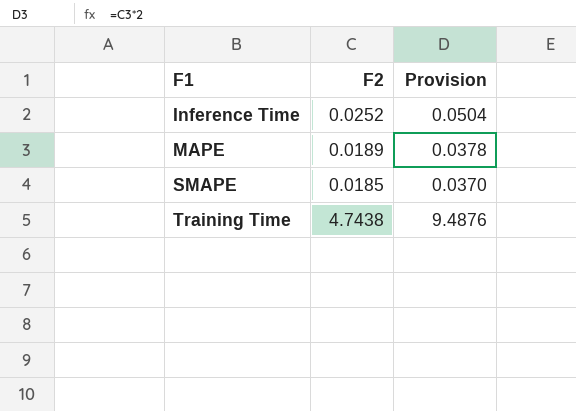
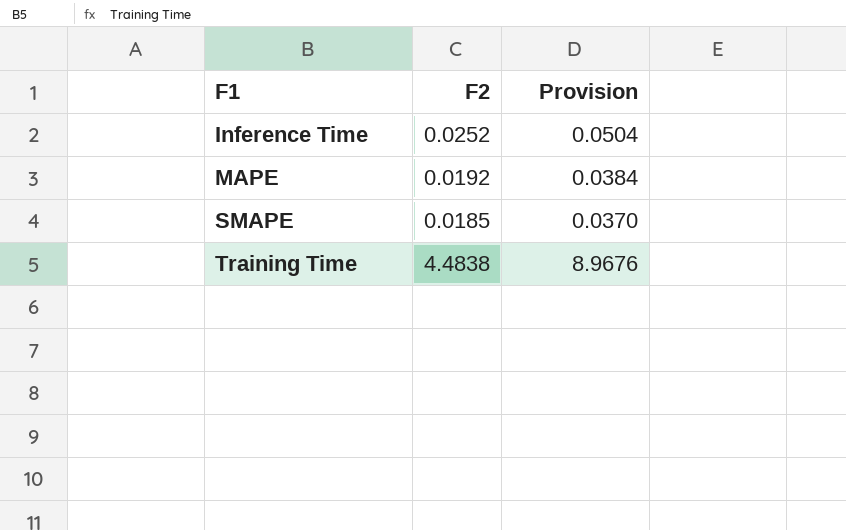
MAPE | F2: 0.0189 -> 0.0192
MAPE | Provision: 0.0378 -> 0.0384
Training Time | F2: 4.7438 -> 4.4838
Training Time | Provision: 9.4876 -> 8.9676

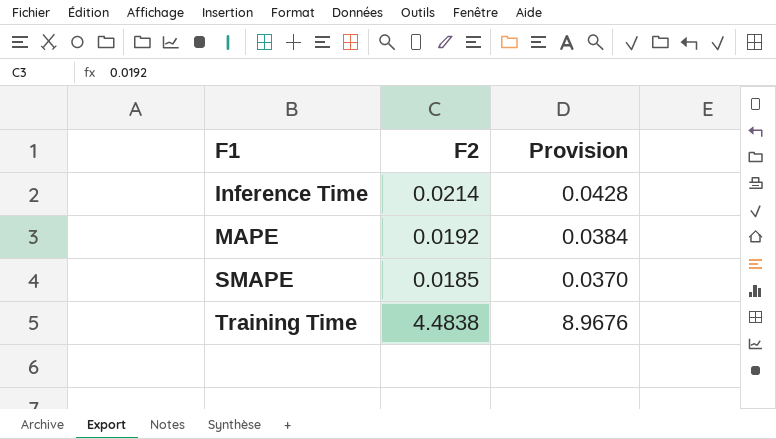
Inference Time | F2: 0.0252 -> 0.0214
Inference Time | Provision: 0.0504 -> 0.0428

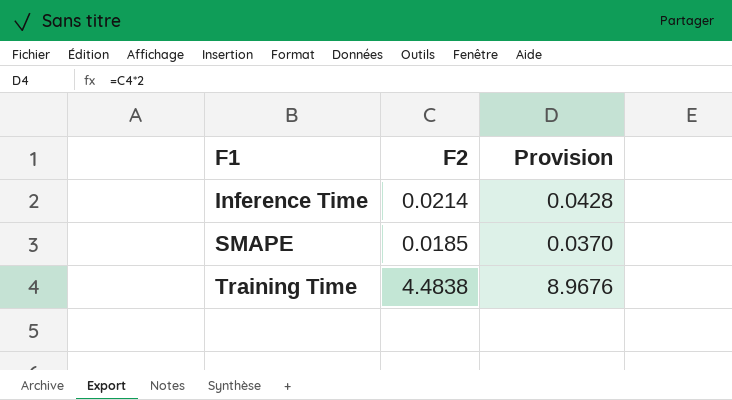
row MAPE: 0.0192 | 0.0384 -> none

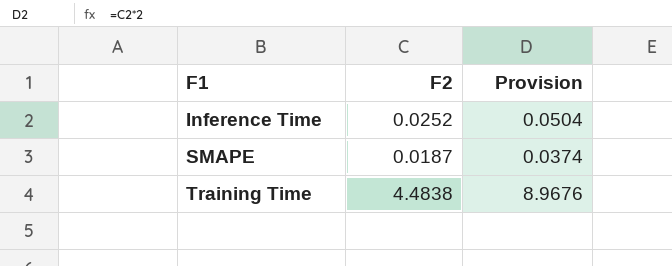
Inference Time | F2: 0.0214 -> 0.0252
Inference Time | Provision: 0.0428 -> 0.0504
SMAPE | F2: 0.0185 -> 0.0187
SMAPE | Provision: 0.0370 -> 0.0374

